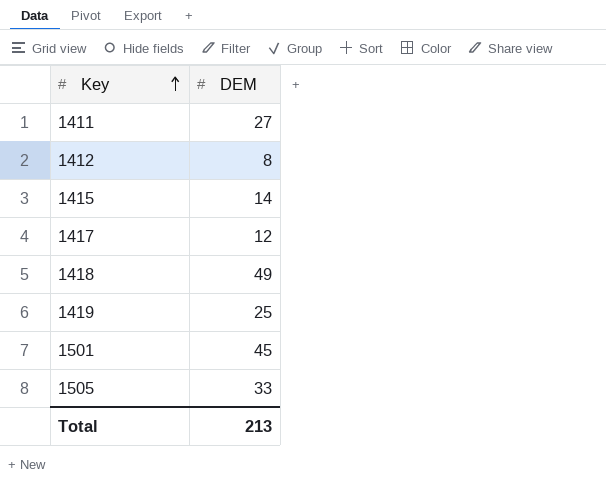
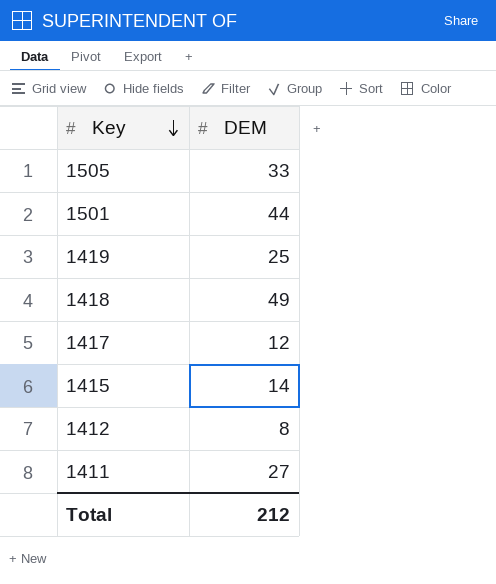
row order: Key ascending -> Key descending
1501 | DEM: 45 -> 44
Total | DEM: 213 -> 212

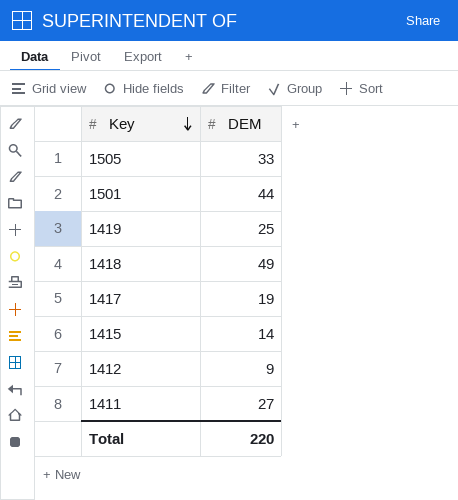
1417 | DEM: 12 -> 19
1412 | DEM: 8 -> 9
Total | DEM: 212 -> 220

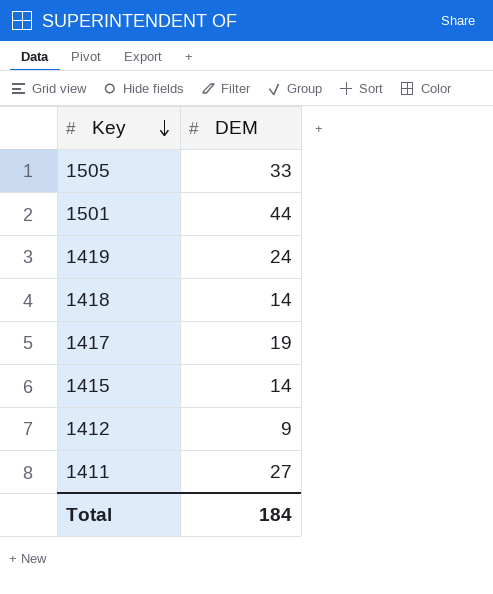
1419 | DEM: 25 -> 24
1418 | DEM: 49 -> 14
Total | DEM: 220 -> 184

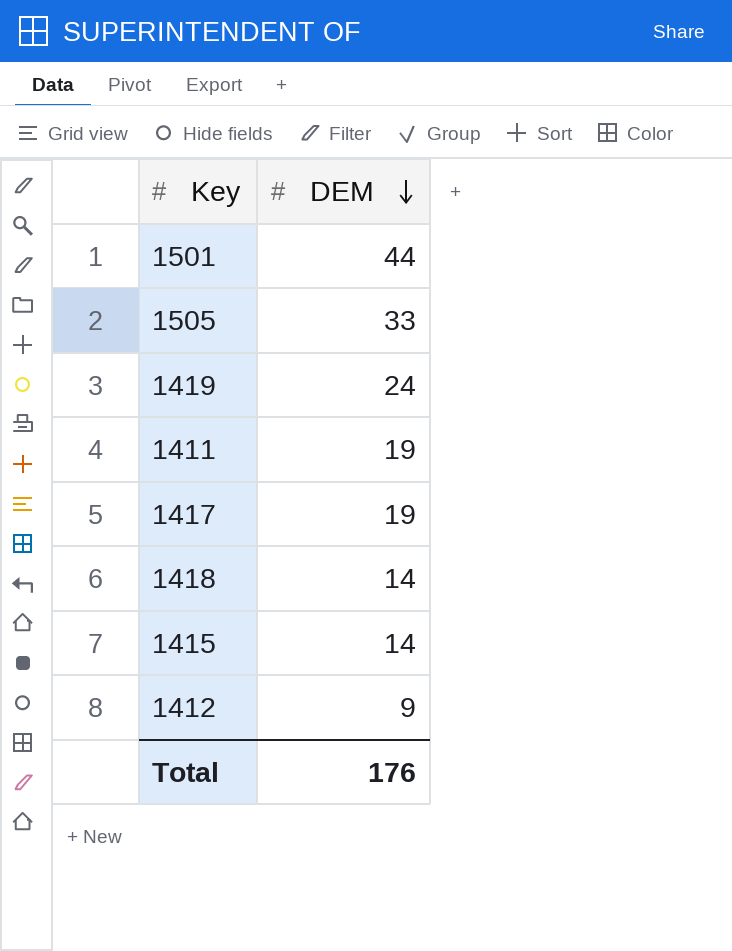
row order: Key descending -> DEM descending
1411 | DEM: 27 -> 19
Total | DEM: 184 -> 176

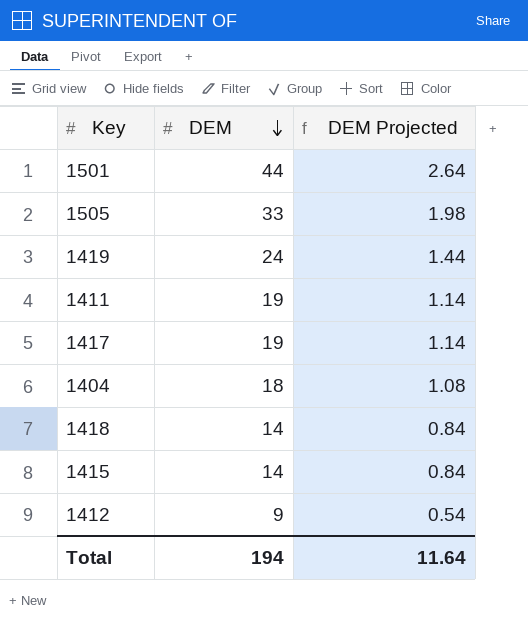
column DEM Projected | formula: none -> [DEM] * 0.06
row 1404: none -> 18 | 1.08
Total | DEM: 176 -> 194

